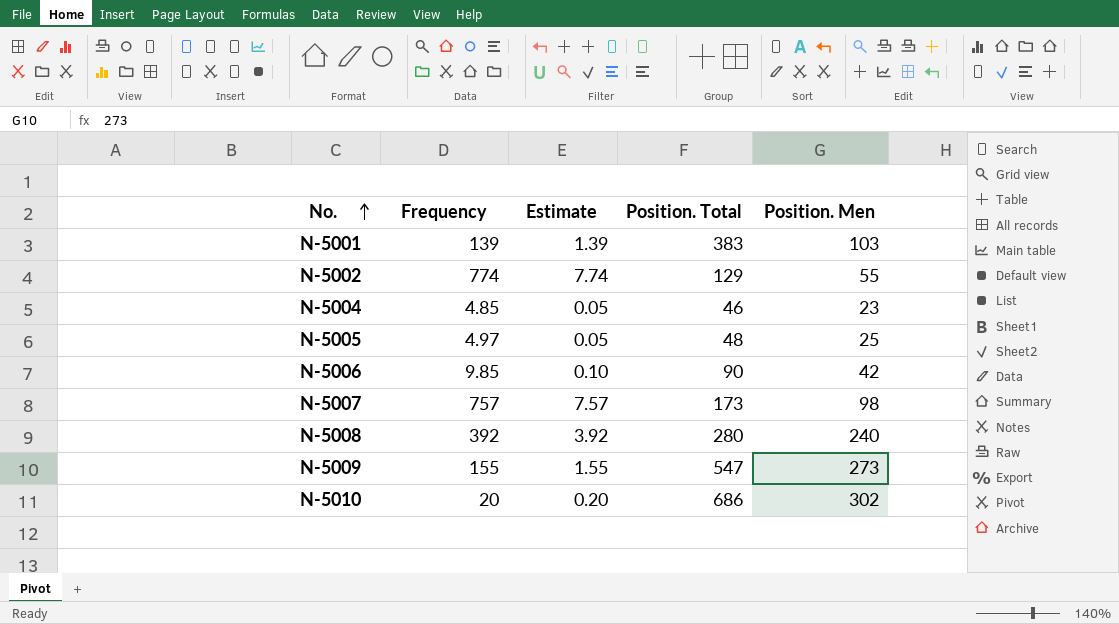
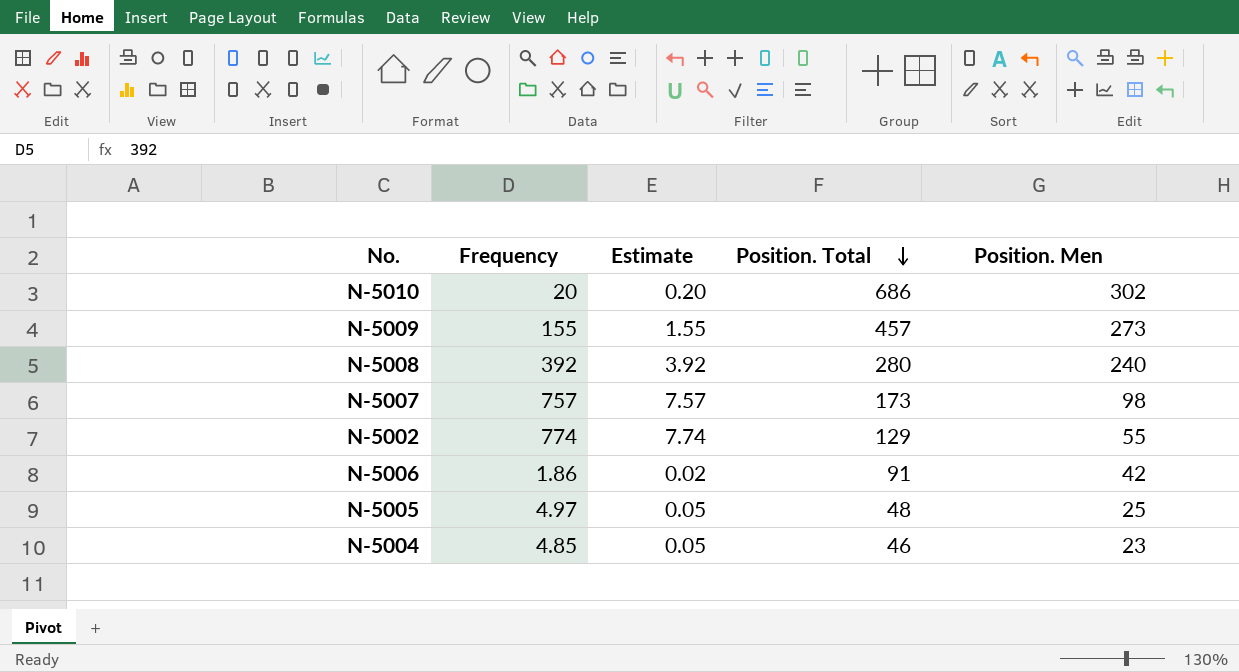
row order: No. ascending -> Position. Total descending
row N-5001: 139 | 1.39 | 383 | 103 -> none
N-5009 | Position. Total: 547 -> 457
N-5006 | Frequency: 9.85 -> 1.86
N-5006 | Estimate: 0.10 -> 0.02
N-5006 | Position. Total: 90 -> 91

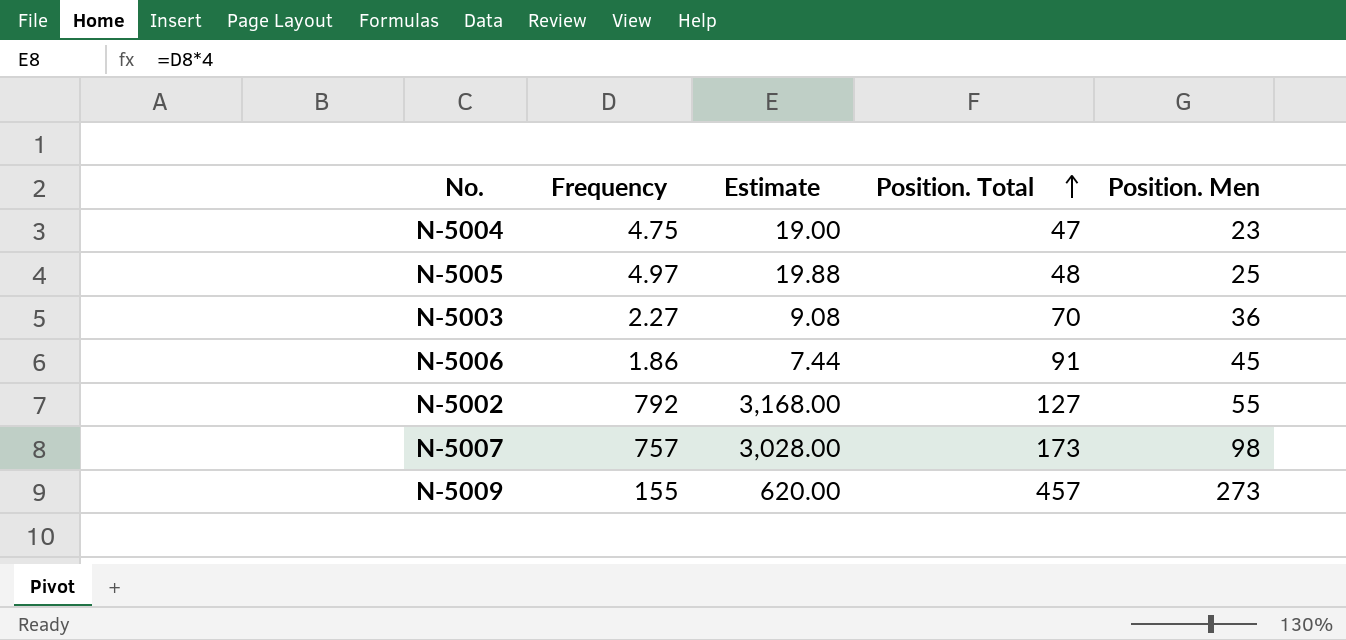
row order: Position. Total descending -> Position. Total ascending
column Estimate | formula: [Frequency] * 0.01 -> [Frequency] * 4
row N-5010: 20 | 0.20 | 686 | 302 -> none
row N-5008: 392 | 3.92 | 280 | 240 -> none
N-5004 | Frequency: 4.85 -> 4.75
N-5004 | Position. Total: 46 -> 47
row N-5003: none -> 2.27 | 9.08 | 70 | 36
N-5006 | Position. Men: 42 -> 45
N-5002 | Frequency: 774 -> 792
N-5002 | Position. Total: 129 -> 127

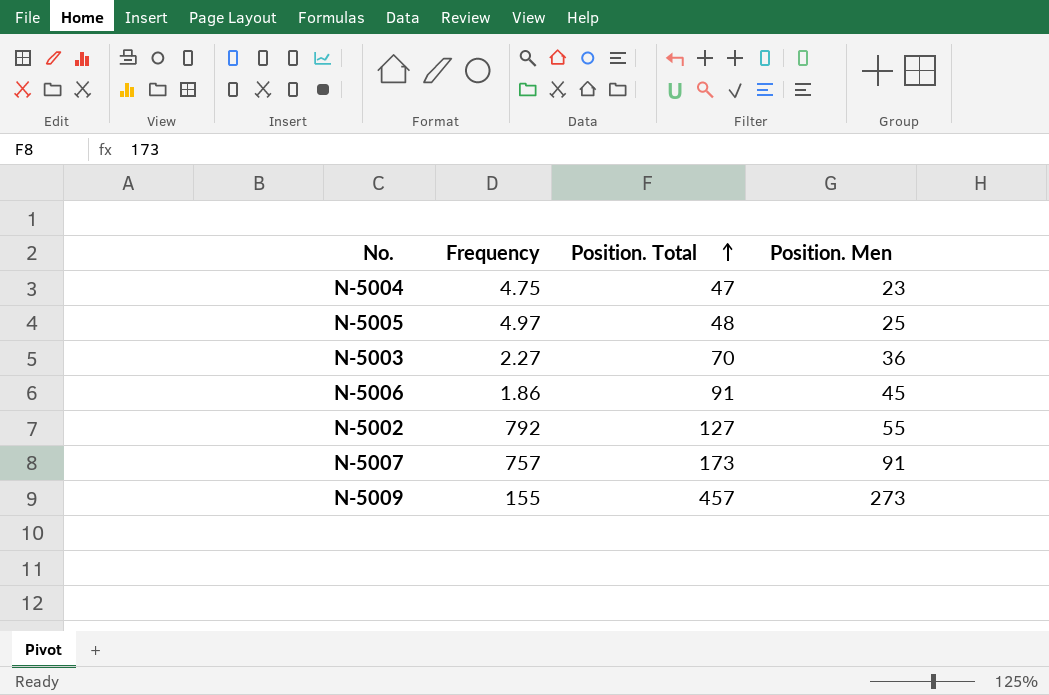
column Estimate | formula: [Frequency] * 4 -> none
N-5007 | Position. Men: 98 -> 91

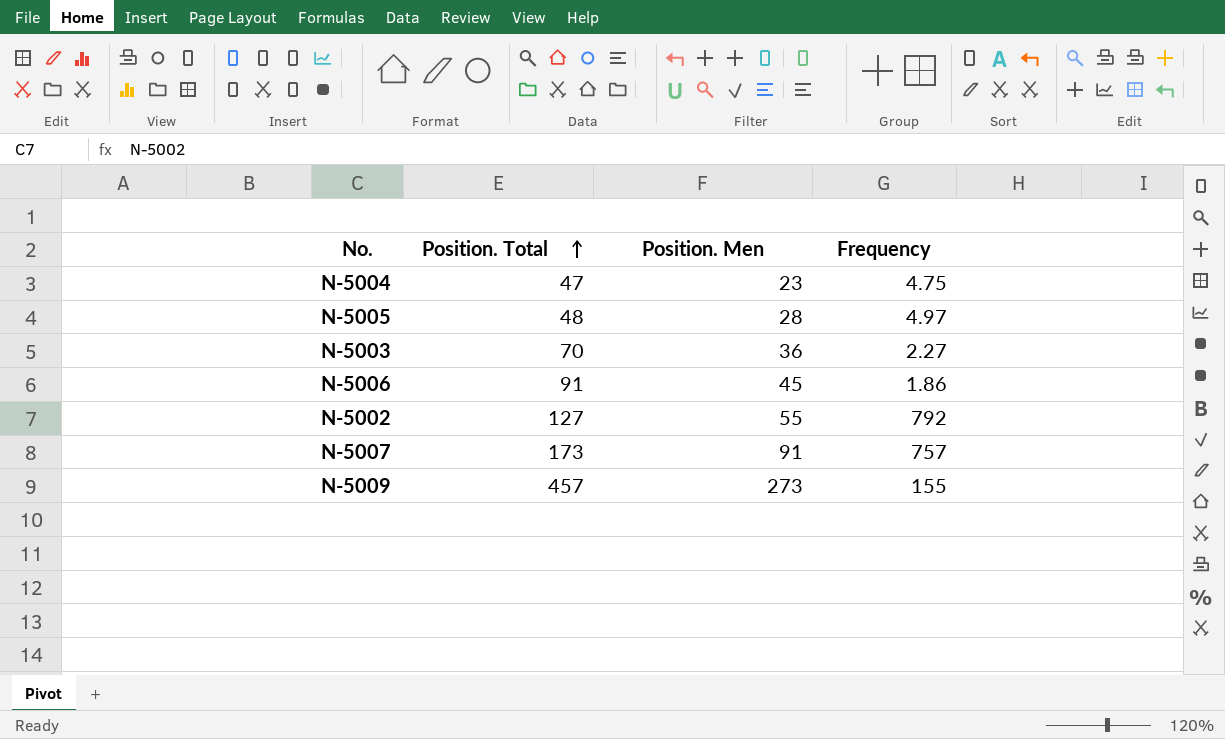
column Frequency | position: 2 -> 4
N-5005 | Position. Men: 25 -> 28

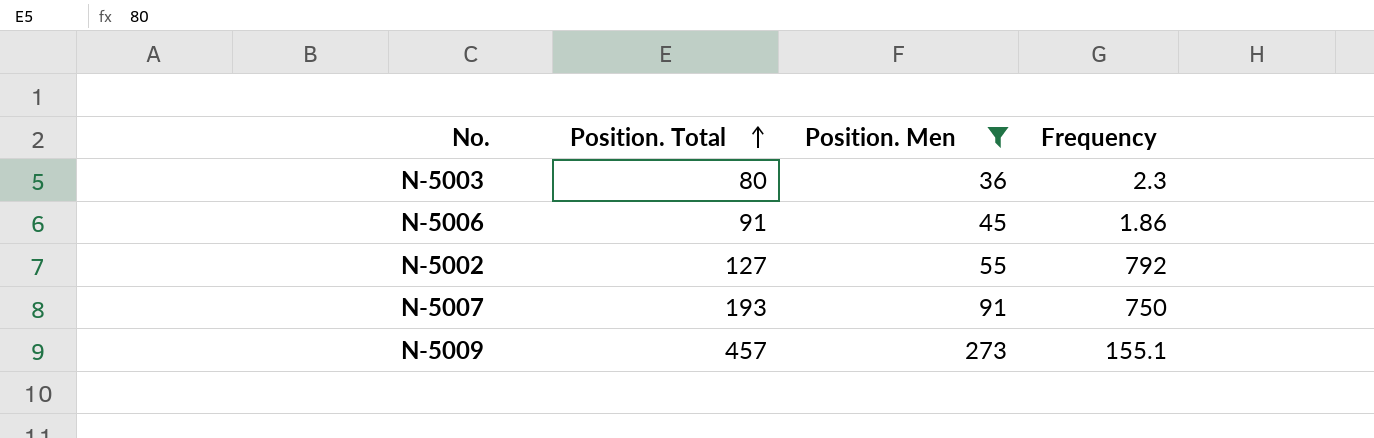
filter: none -> Position. Men >= 36
N-5003 | Position. Total: 70 -> 80
N-5003 | Frequency: 2.27 -> 2.3
N-5007 | Position. Total: 173 -> 193
N-5007 | Frequency: 757 -> 750
N-5009 | Frequency: 155 -> 155.1

